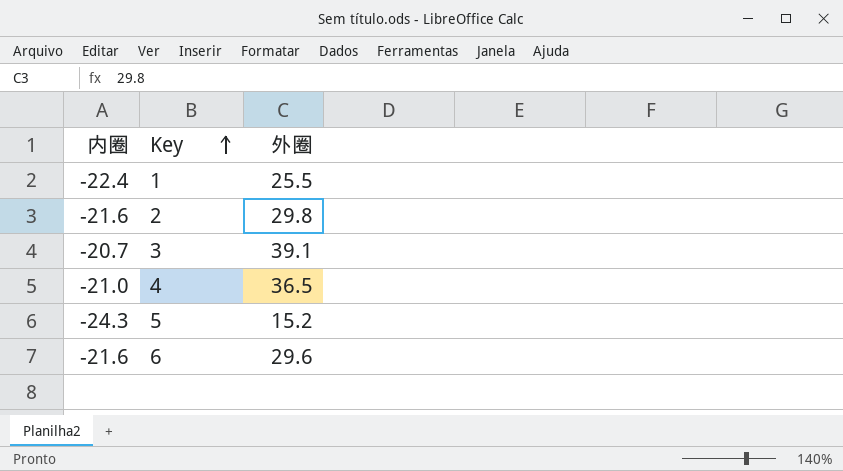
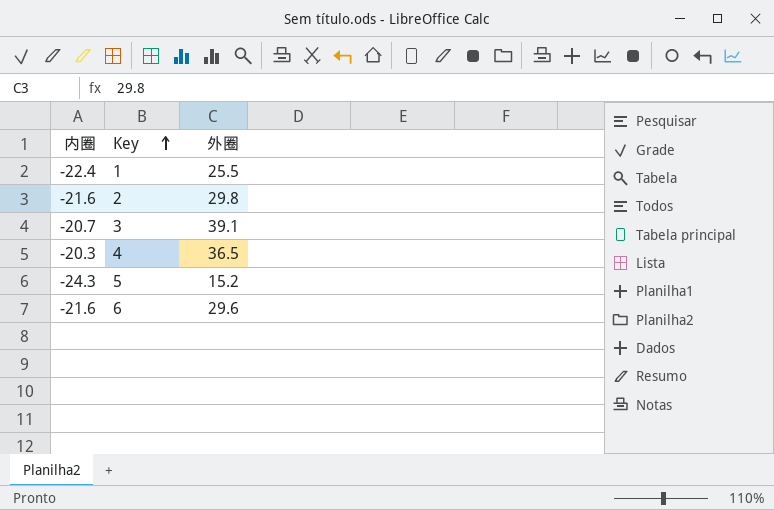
4 | 内圈: -21.0 -> -20.3

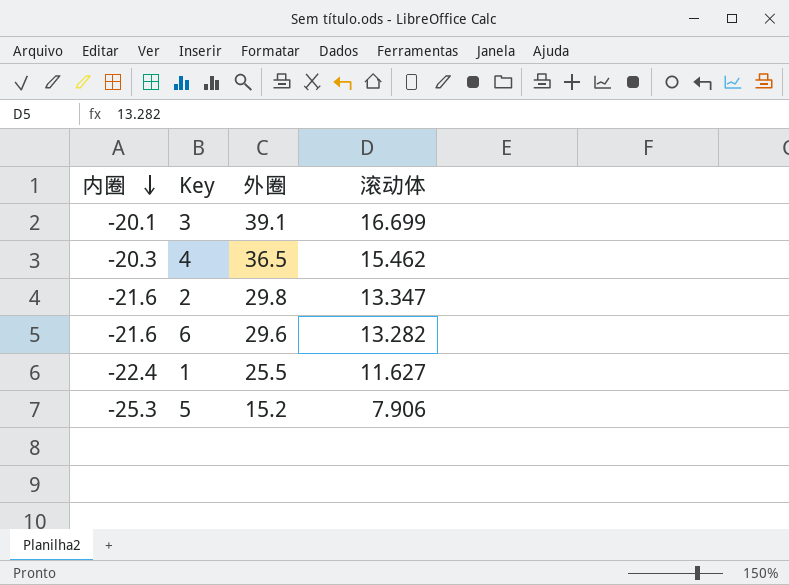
row order: Key ascending -> 内圈 descending
column 滚动体 | position: none -> 4
3 | 内圈: -20.7 -> -20.1
5 | 内圈: -24.3 -> -25.3

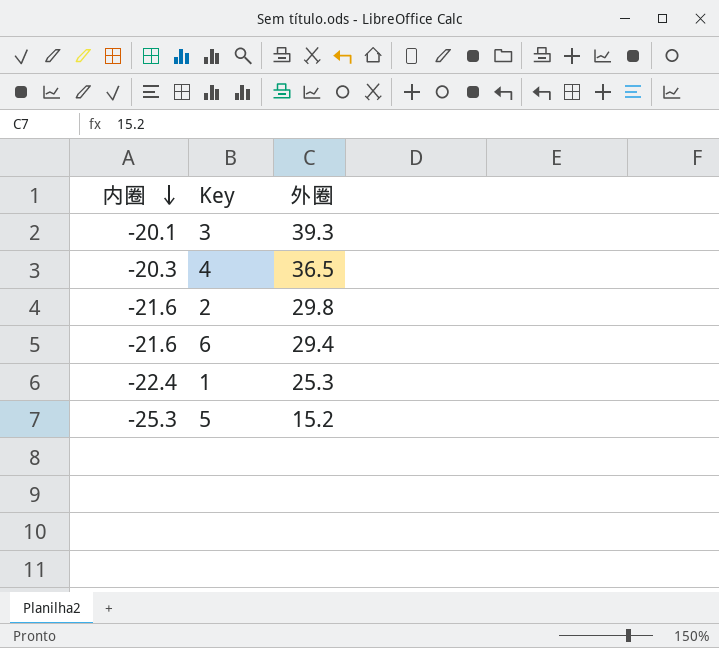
column 滚动体 | position: 4 -> none
3 | 外圈: 39.1 -> 39.3
6 | 外圈: 29.6 -> 29.4
1 | 外圈: 25.5 -> 25.3

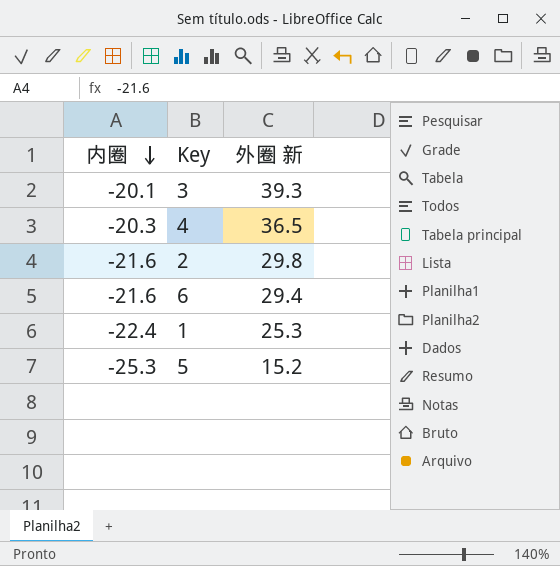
column name: 外圈 -> 外圈 新

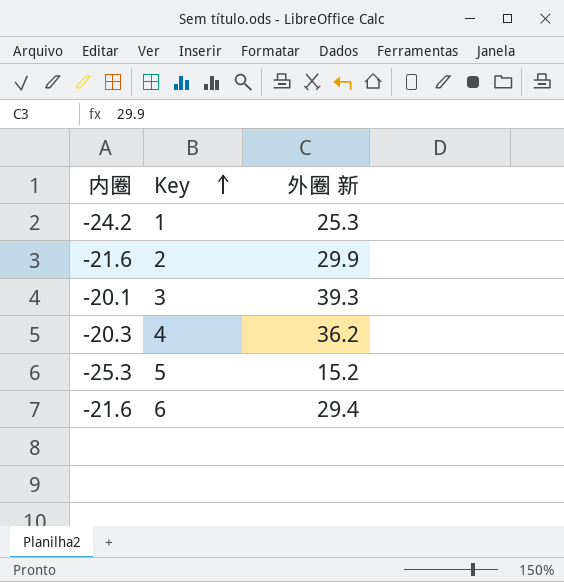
row order: 内圈 descending -> Key ascending
1 | 内圈: -22.4 -> -24.2
2 | 外圈 新: 29.8 -> 29.9
4 | 外圈 新: 36.5 -> 36.2

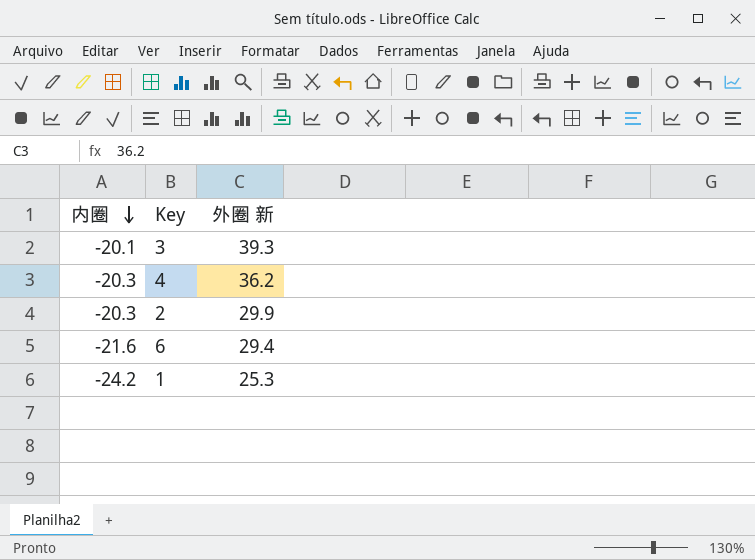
row order: Key ascending -> 内圈 descending
row 5: -25.3 | 15.2 -> none
2 | 内圈: -21.6 -> -20.3

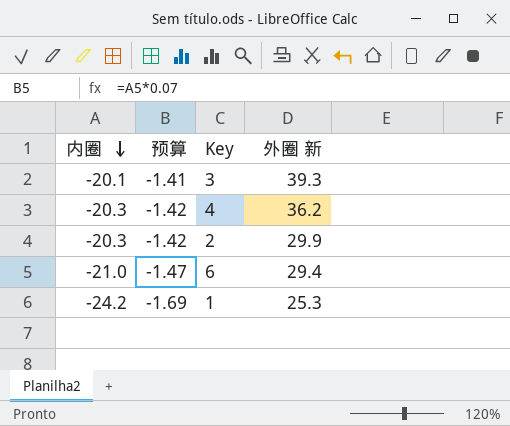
column 预算 | formula: none -> [内圈] * 0.07
6 | 内圈: -21.6 -> -21.0

